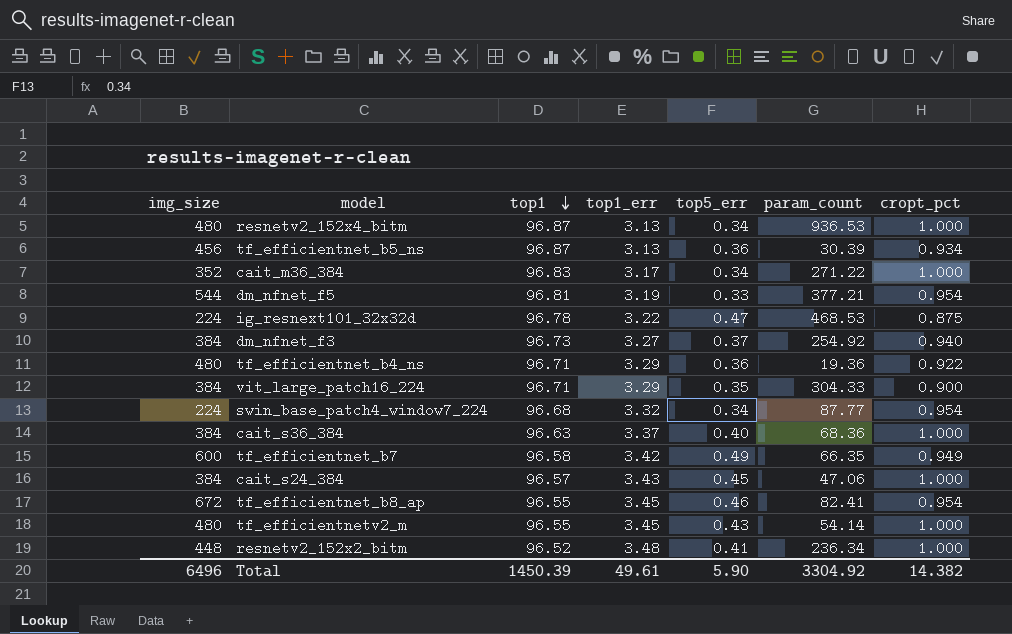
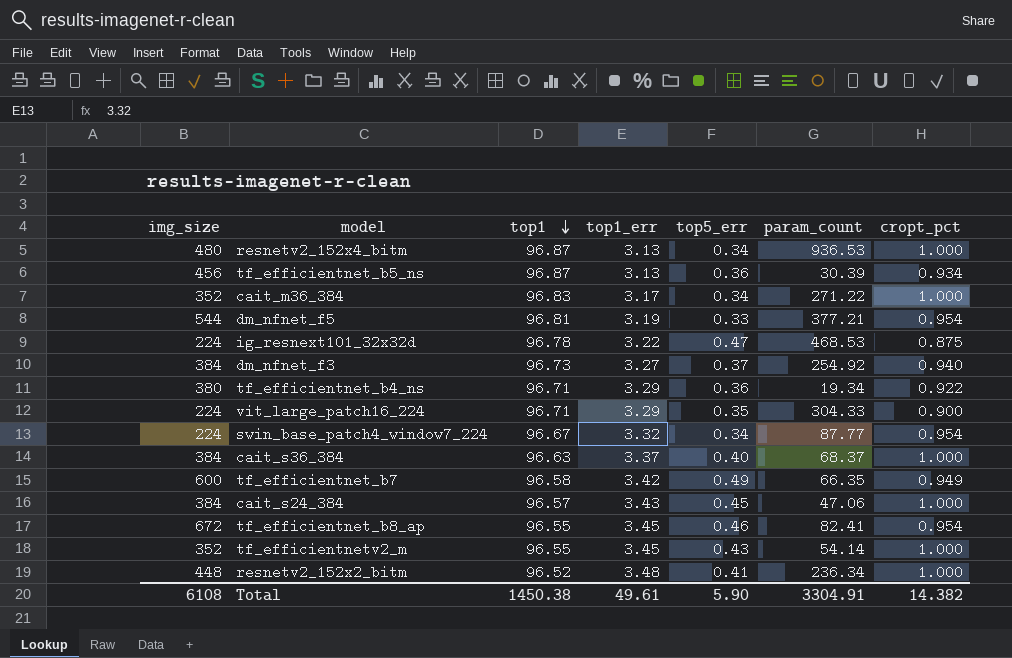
tf_efficientnet_b4_ns | img_size: 480 -> 380
tf_efficientnet_b4_ns | param_count: 19.36 -> 19.34
vit_large_patch16_224 | img_size: 384 -> 224
swin_base_patch4_window7_224 | top1: 96.68 -> 96.67
cait_s36_384 | param_count: 68.36 -> 68.37
tf_efficientnetv2_m | img_size: 480 -> 352
Total | img_size: 6496 -> 6108
Total | top1: 1450.39 -> 1450.38
Total | param_count: 3304.92 -> 3304.91

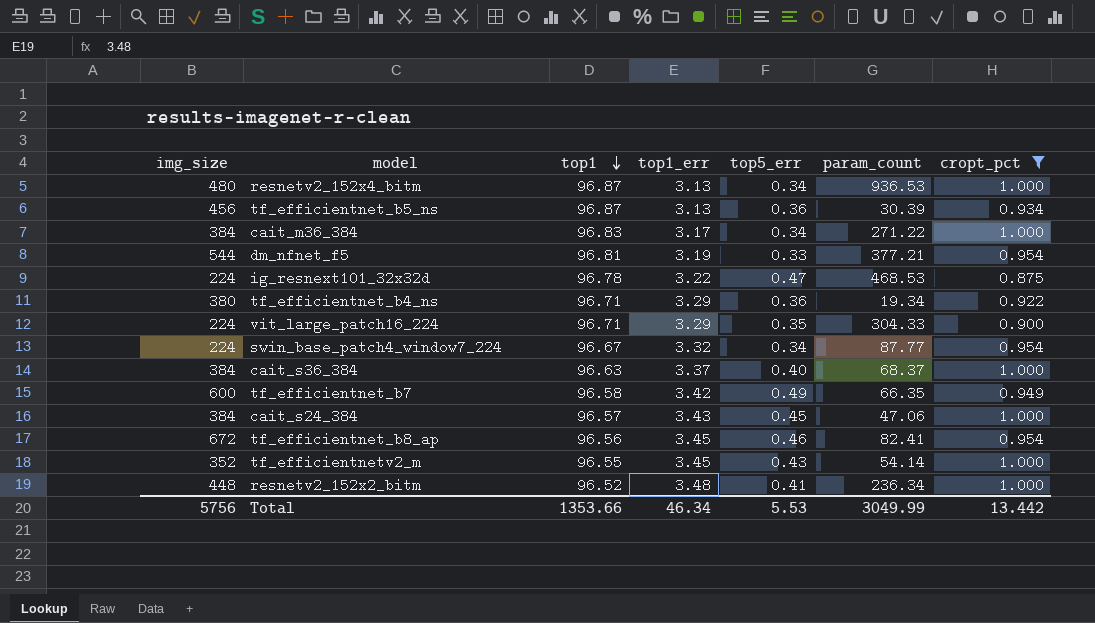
filter: none -> cropt_pct != 0.940
cait_m36_384 | img_size: 352 -> 384
tf_efficientnet_b8_ap | top1: 96.55 -> 96.56
Total | img_size: 6108 -> 5756
Total | top1: 1450.38 -> 1353.66
Total | top1_err: 49.61 -> 46.34
Total | top5_err: 5.90 -> 5.53
Total | param_count: 3304.91 -> 3049.99
Total | cropt_pct: 14.382 -> 13.442

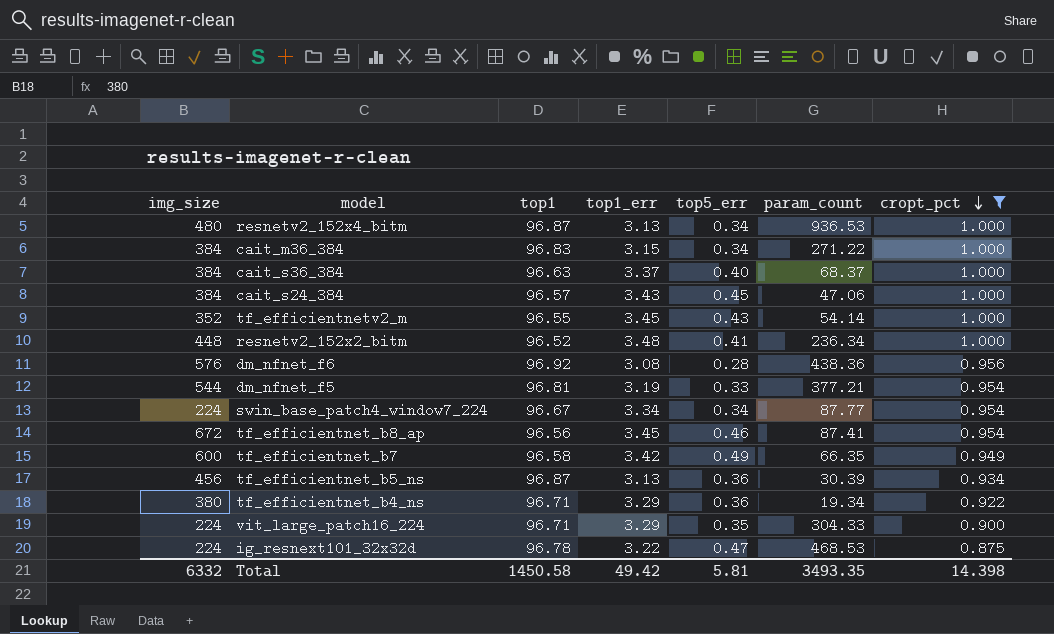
row order: top1 descending -> cropt_pct descending
cait_m36_384 | top1_err: 3.17 -> 3.15
row dm_nfnet_f6: none -> 576 | 96.92 | 3.08 | 0.28 | 438.36 | 0.956
swin_base_patch4_window7_224 | top1_err: 3.32 -> 3.34
tf_efficientnet_b8_ap | param_count: 82.41 -> 87.41
Total | img_size: 5756 -> 6332
Total | top1: 1353.66 -> 1450.58
Total | top1_err: 46.34 -> 49.42
Total | top5_err: 5.53 -> 5.81
Total | param_count: 3049.99 -> 3493.35
Total | cropt_pct: 13.442 -> 14.398

